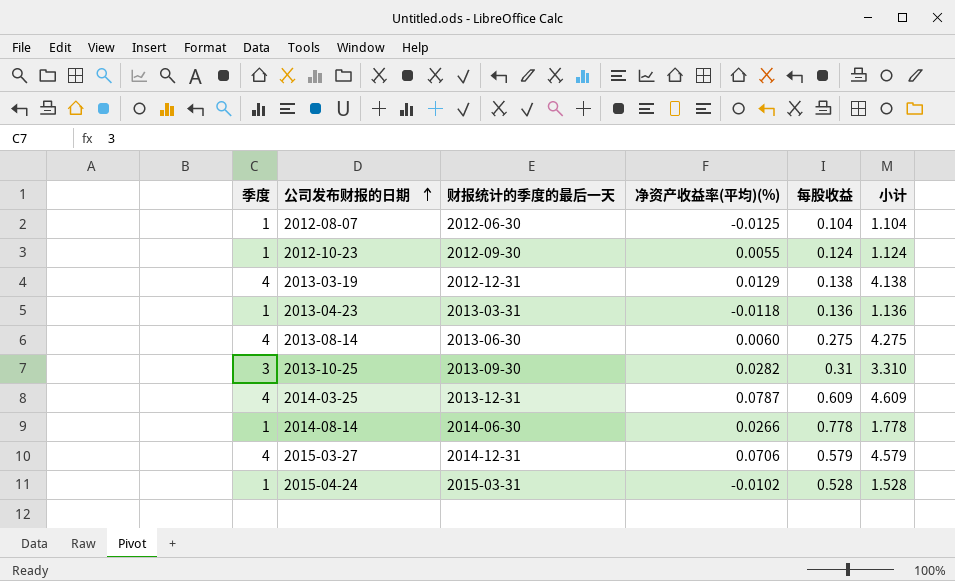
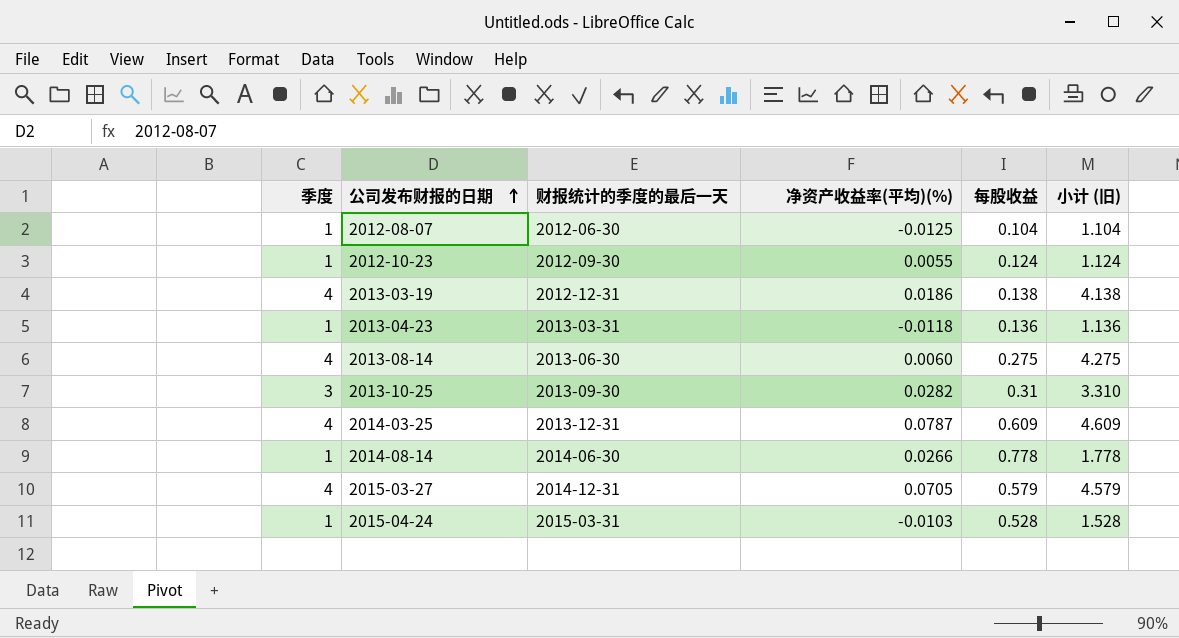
column name: 小计 -> 小计 (旧)
2013-03-19 | 净资产收益率(平均)(%): 0.0129 -> 0.0186
2015-03-27 | 净资产收益率(平均)(%): 0.0706 -> 0.0705
2015-04-24 | 净资产收益率(平均)(%): -0.0102 -> -0.0103

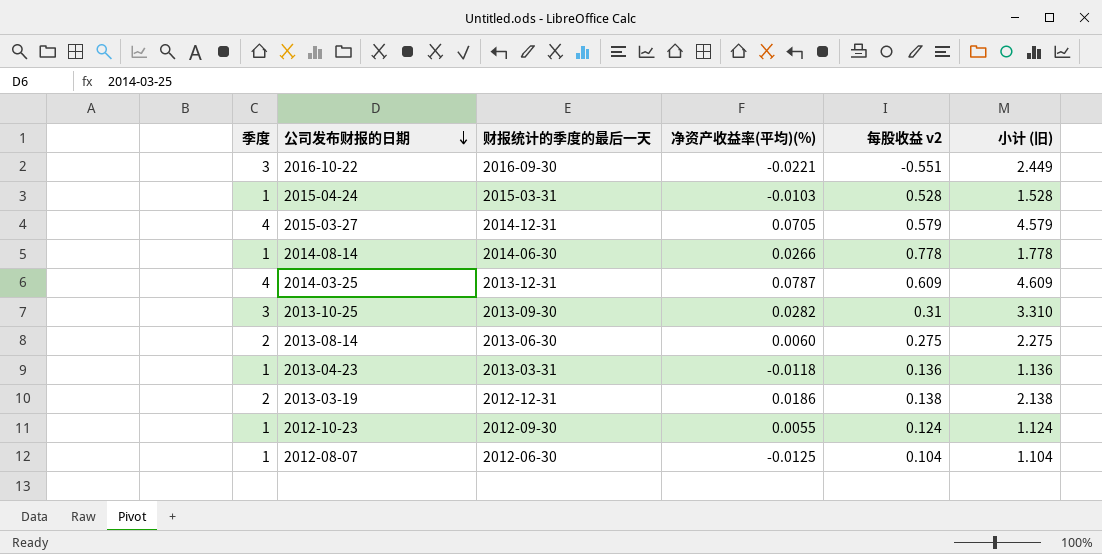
row order: 公司发布财报的日期 ascending -> 公司发布财报的日期 descending
column name: 每股收益 -> 每股收益 v2
row 2016-10-22: none -> 3 | 2016-09-30 | -0.0221 | -0.551 | 2.449
2013-08-14 | 季度: 4 -> 2
2013-08-14 | 小计 (旧): 4.275 -> 2.275
2013-03-19 | 季度: 4 -> 2
2013-03-19 | 小计 (旧): 4.138 -> 2.138

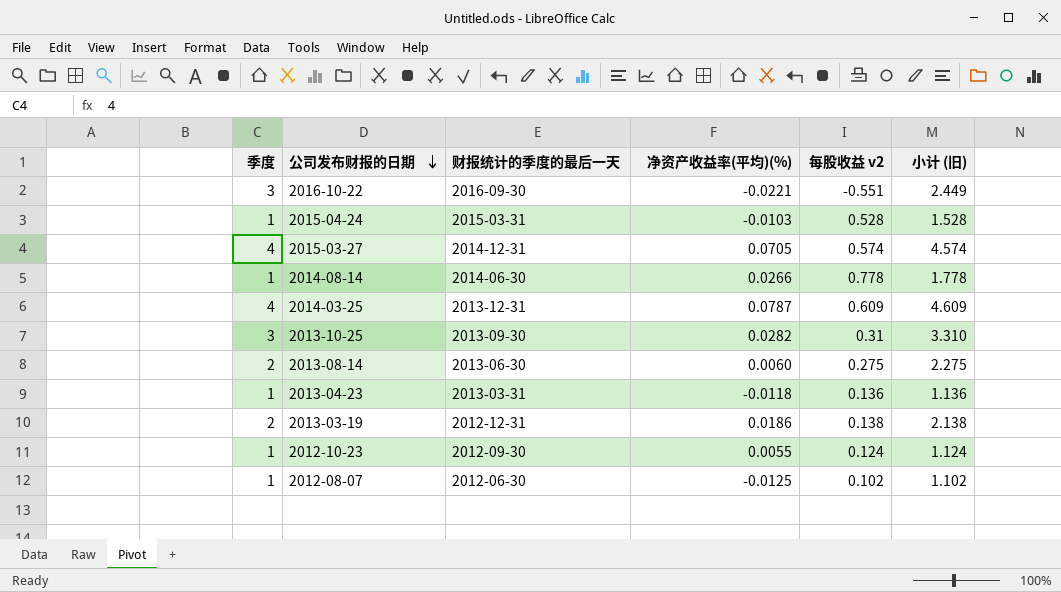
2015-03-27 | 每股收益 v2: 0.579 -> 0.574
2015-03-27 | 小计 (旧): 4.579 -> 4.574
2012-08-07 | 每股收益 v2: 0.104 -> 0.102
2012-08-07 | 小计 (旧): 1.104 -> 1.102

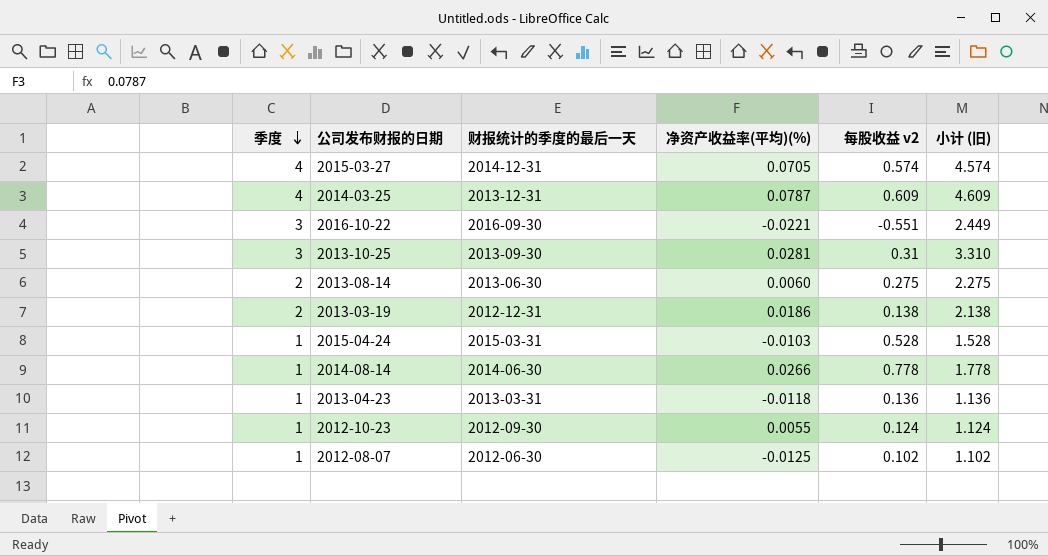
row order: 公司发布财报的日期 descending -> 季度 descending
2013-10-25 | 净资产收益率(平均)(%): 0.0282 -> 0.0281

